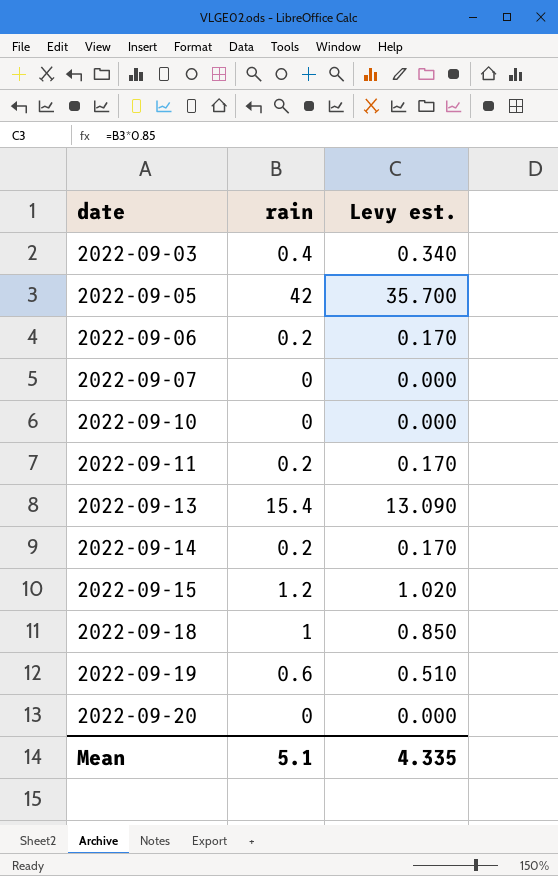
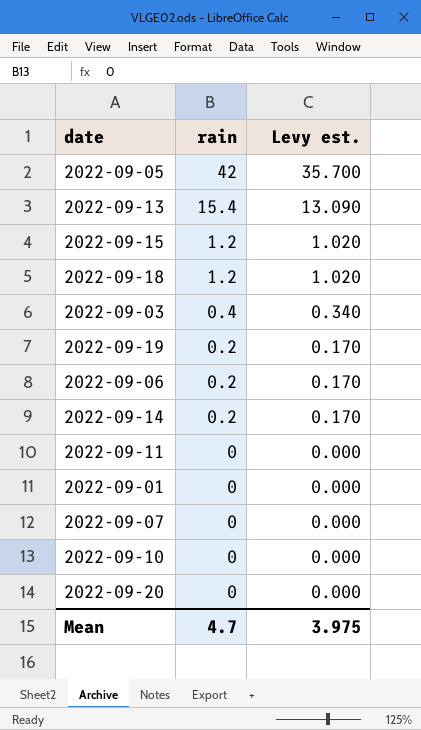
row order: date ascending -> rain descending
2022-09-18 | rain: 1 -> 1.2
2022-09-18 | Levy est.: 0.850 -> 1.020
2022-09-19 | rain: 0.6 -> 0.2
2022-09-19 | Levy est.: 0.510 -> 0.170
2022-09-11 | rain: 0.2 -> 0
2022-09-11 | Levy est.: 0.170 -> 0.000
row 2022-09-01: none -> 0 | 0.000
Mean | rain: 5.1 -> 4.7
Mean | Levy est.: 4.335 -> 3.975

